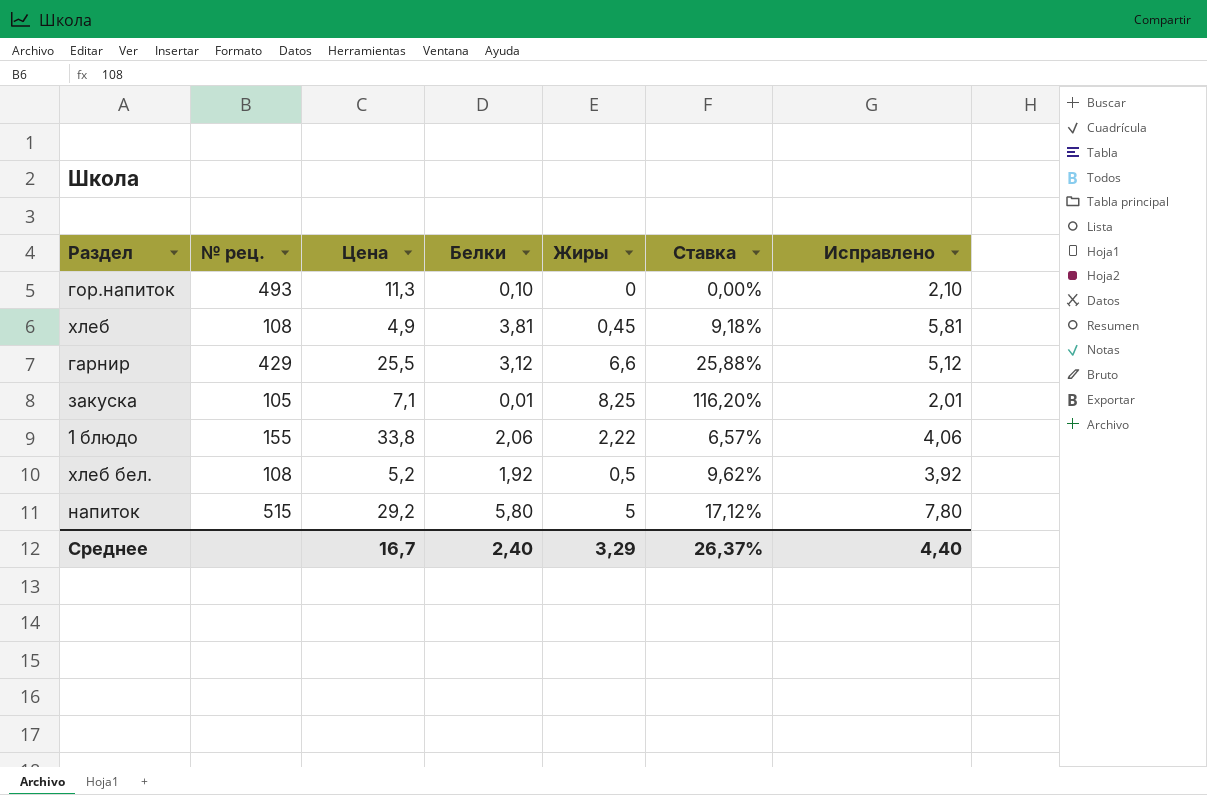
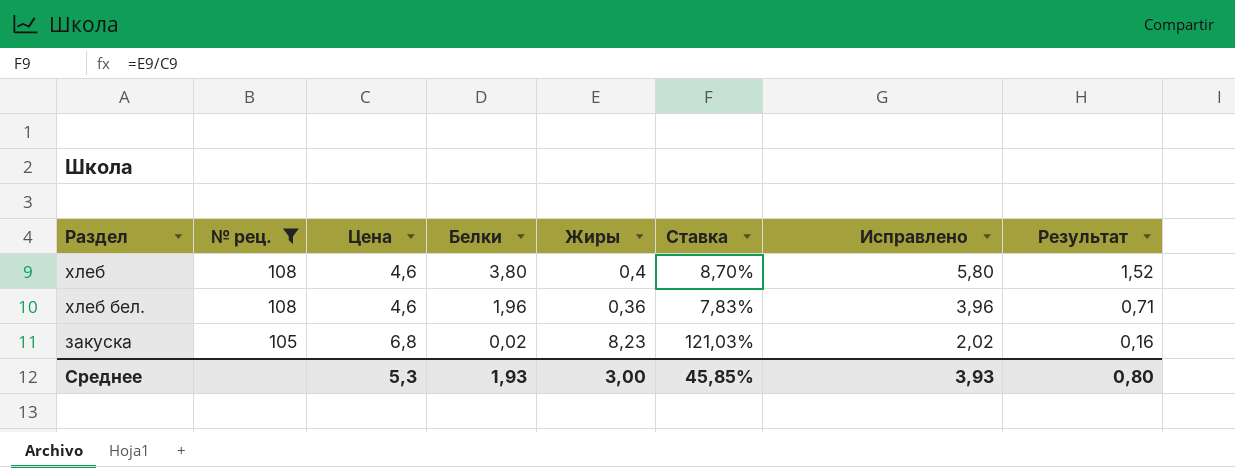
filter: none -> № рец. <= 108
row order: none -> № рец. descending
column Результат | formula: none -> [Белки] * [Жиры]
хлеб | Цена: 4,9 -> 4,6
хлеб | Белки: 3,81 -> 3,80
хлеб | Жиры: 0,45 -> 0,4
хлеб | Ставка: 9,18% -> 8,70%
хлеб | Исправлено: 5,81 -> 5,80
хлеб бел. | Цена: 5,2 -> 4,6
хлеб бел. | Белки: 1,92 -> 1,96
хлеб бел. | Жиры: 0,5 -> 0,36
хлеб бел. | Ставка: 9,62% -> 7,83%
хлеб бел. | Исправлено: 3,92 -> 3,96
закуска | Цена: 7,1 -> 6,8
закуска | Белки: 0,01 -> 0,02
закуска | Жиры: 8,25 -> 8,23
закуска | Ставка: 116,20% -> 121,03%
закуска | Исправлено: 2,01 -> 2,02
Среднее | Цена: 16,7 -> 5,3
Среднее | Белки: 2,40 -> 1,93
Среднее | Жиры: 3,29 -> 3,00
Среднее | Ставка: 26,37% -> 45,85%
Среднее | Исправлено: 4,40 -> 3,93

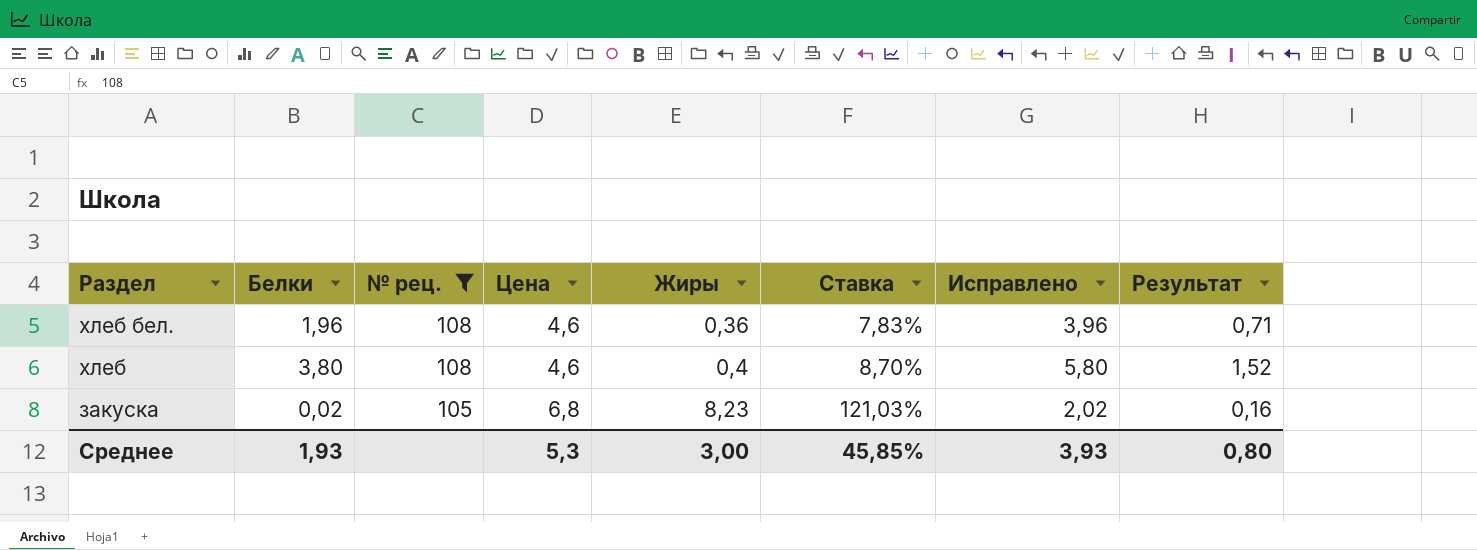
row order: № рец. descending -> Раздел descending
column Белки | position: 4 -> 2

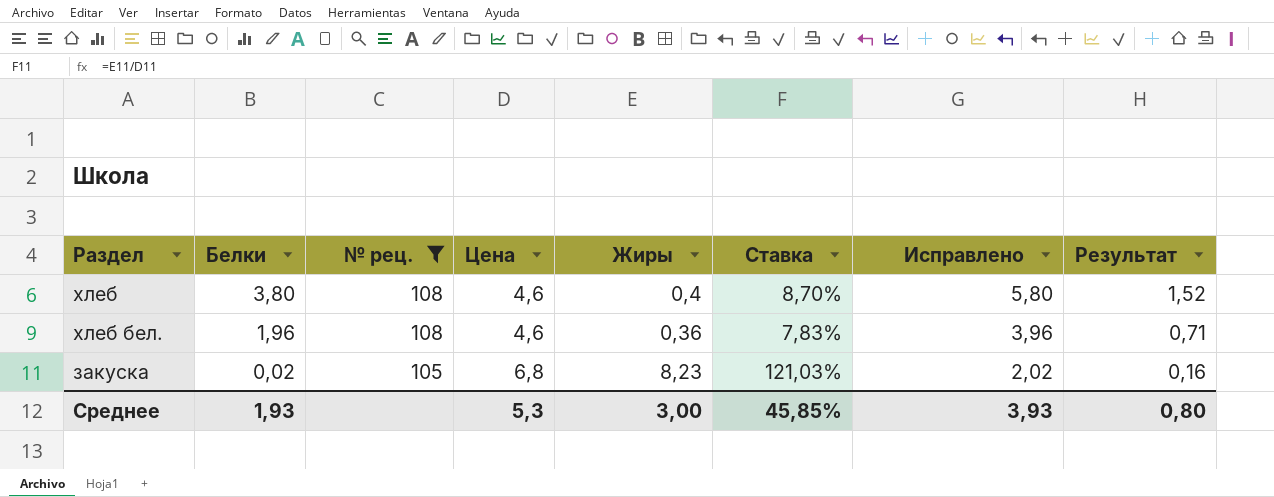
row order: Раздел descending -> Белки descending

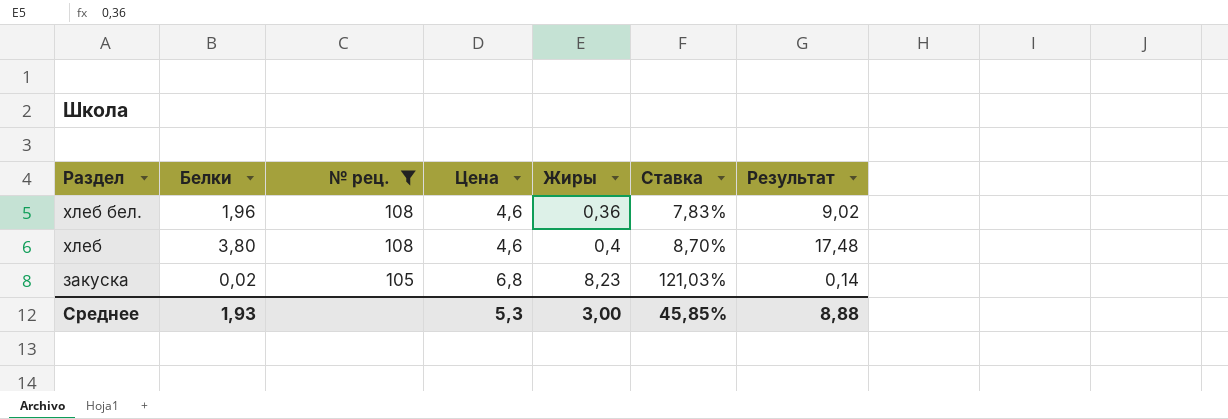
row order: Белки descending -> Раздел descending
column Исправлено | formula: [Белки] + 2 -> none
column Результат | formula: [Белки] * [Жиры] -> [Белки] * [Цена]
Среднее | Результат: 0,80 -> 8,88

